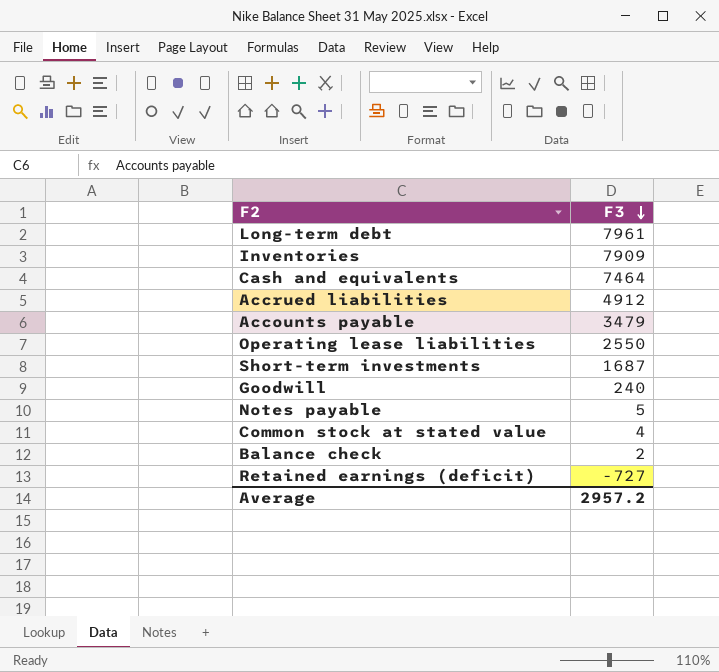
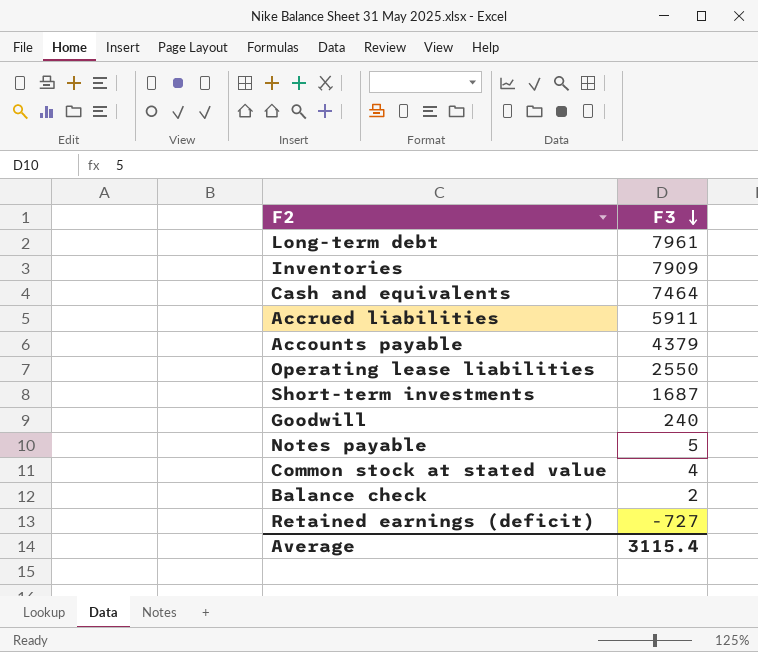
Accrued liabilities | F3: 4912 -> 5911
Accounts payable | F3: 3479 -> 4379
Average | F3: 2957.2 -> 3115.4

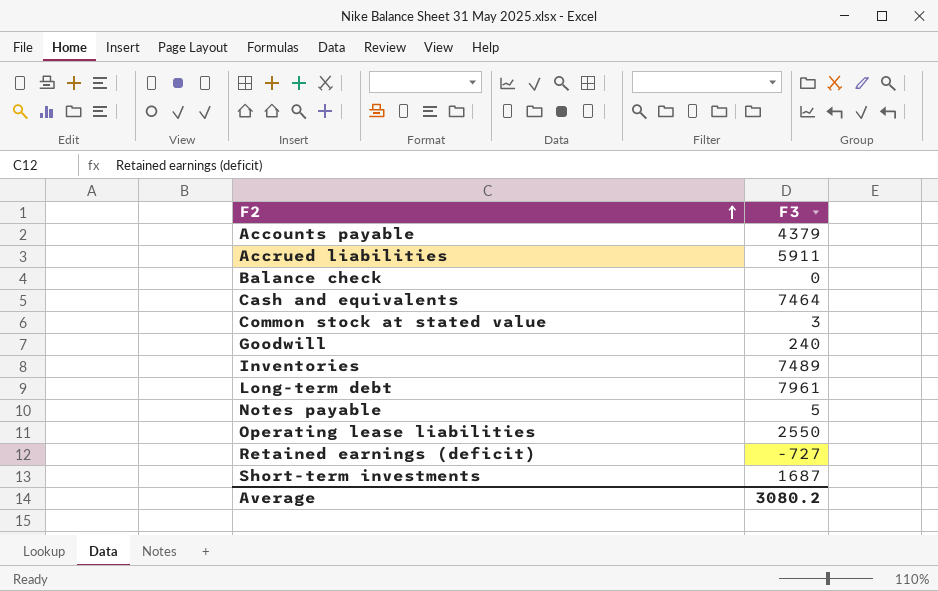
row order: F3 descending -> F2 ascending
Balance check | F3: 2 -> 0
Common stock at stated value | F3: 4 -> 3
Inventories | F3: 7909 -> 7489
Average | F3: 3115.4 -> 3080.2

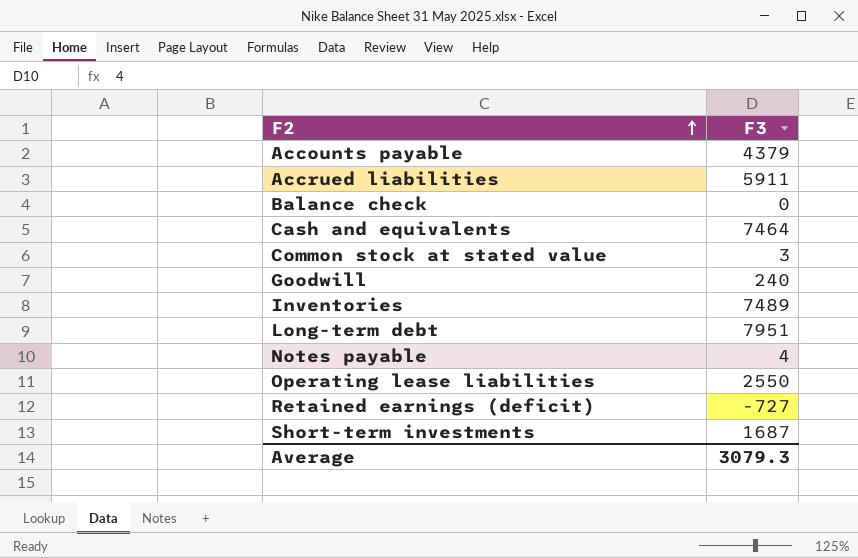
Long-term debt | F3: 7961 -> 7951
Notes payable | F3: 5 -> 4
Average | F3: 3080.2 -> 3079.3

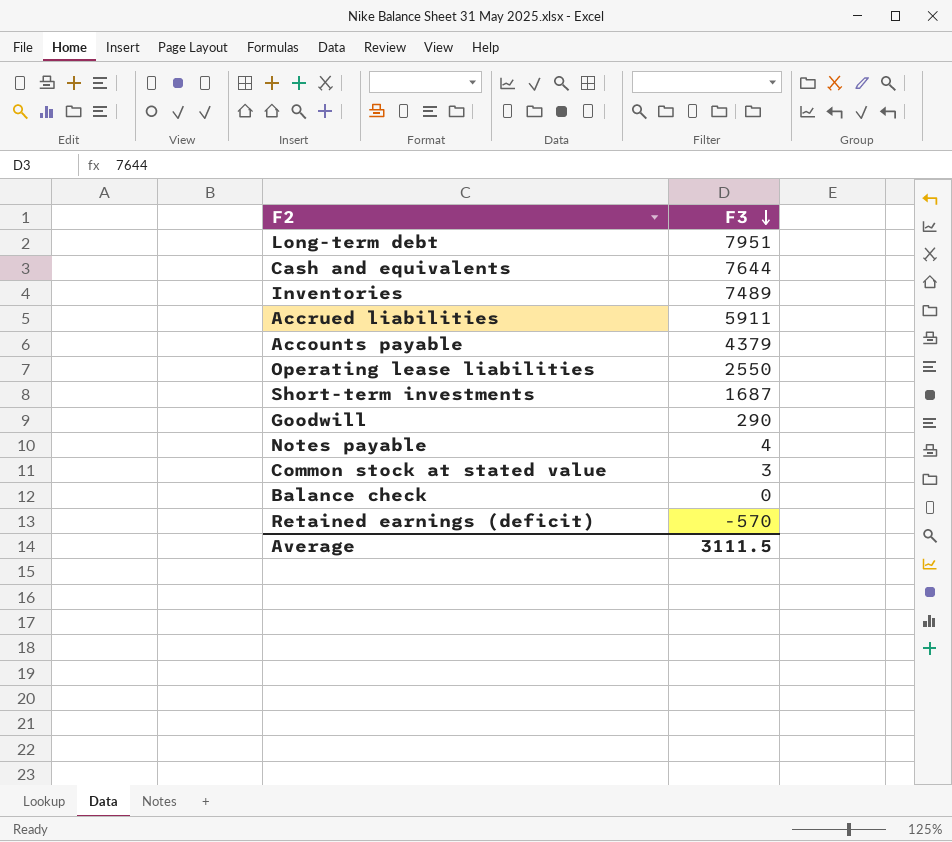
row order: F2 ascending -> F3 descending
Cash and equivalents | F3: 7464 -> 7644
Goodwill | F3: 240 -> 290
Retained earnings (deficit) | F3: -727 -> -570
Average | F3: 3079.3 -> 3111.5

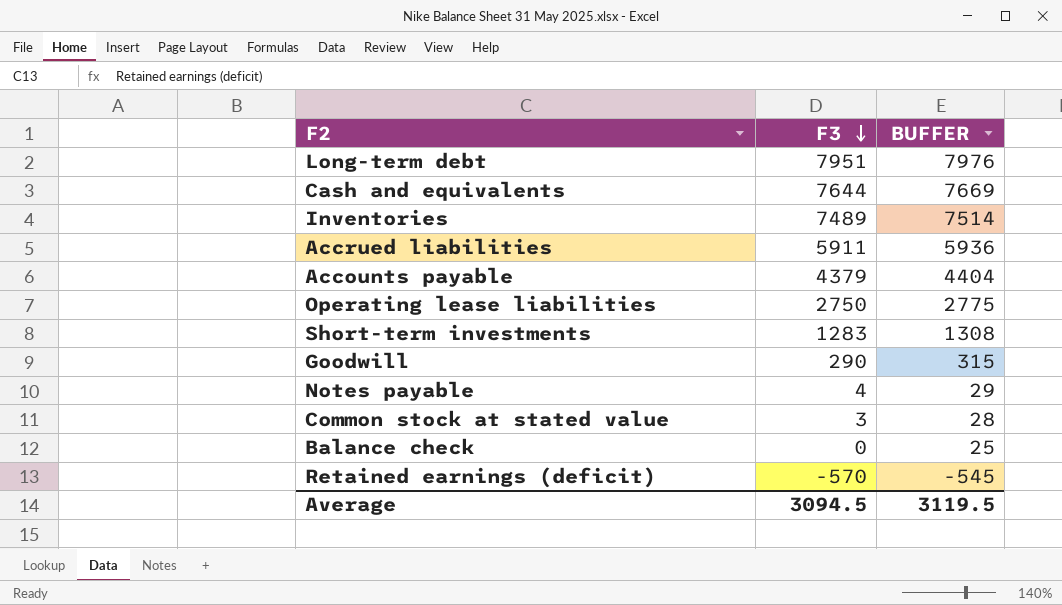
column BUFFER | formula: none -> [F3] + 25
Operating lease liabilities | F3: 2550 -> 2750
Short-term investments | F3: 1687 -> 1283
Average | F3: 3111.5 -> 3094.5

